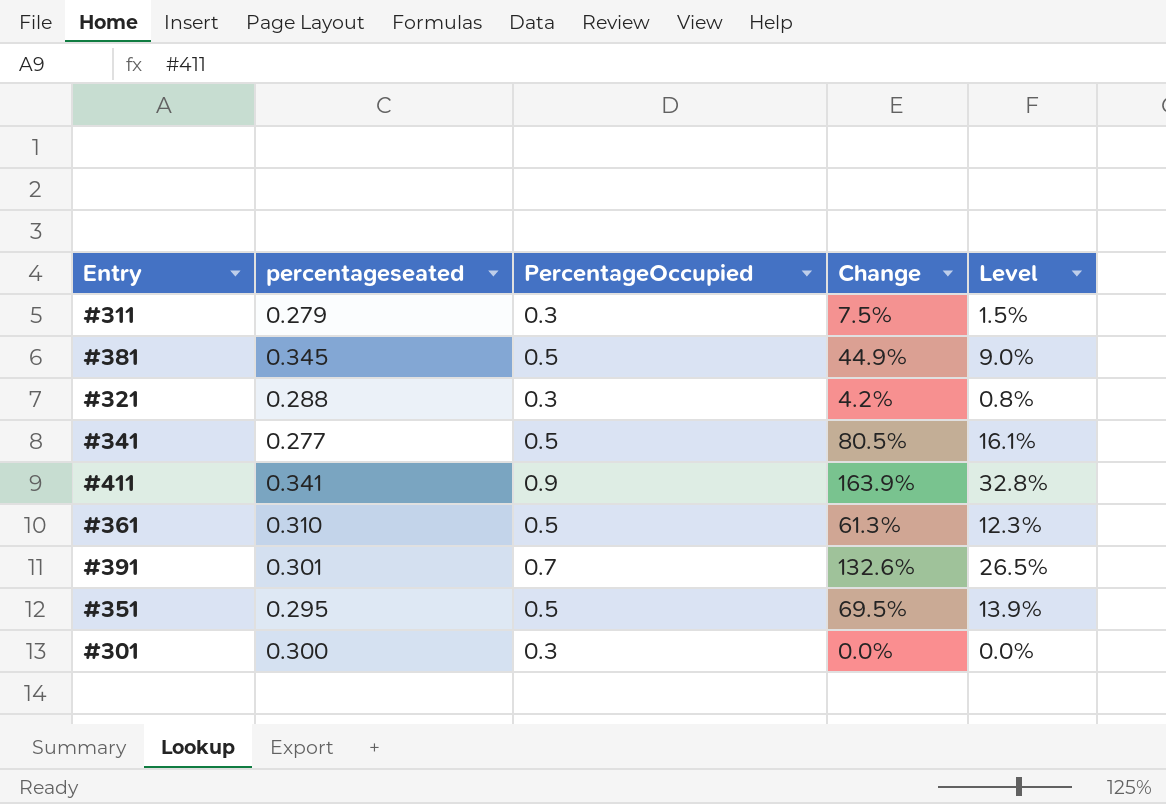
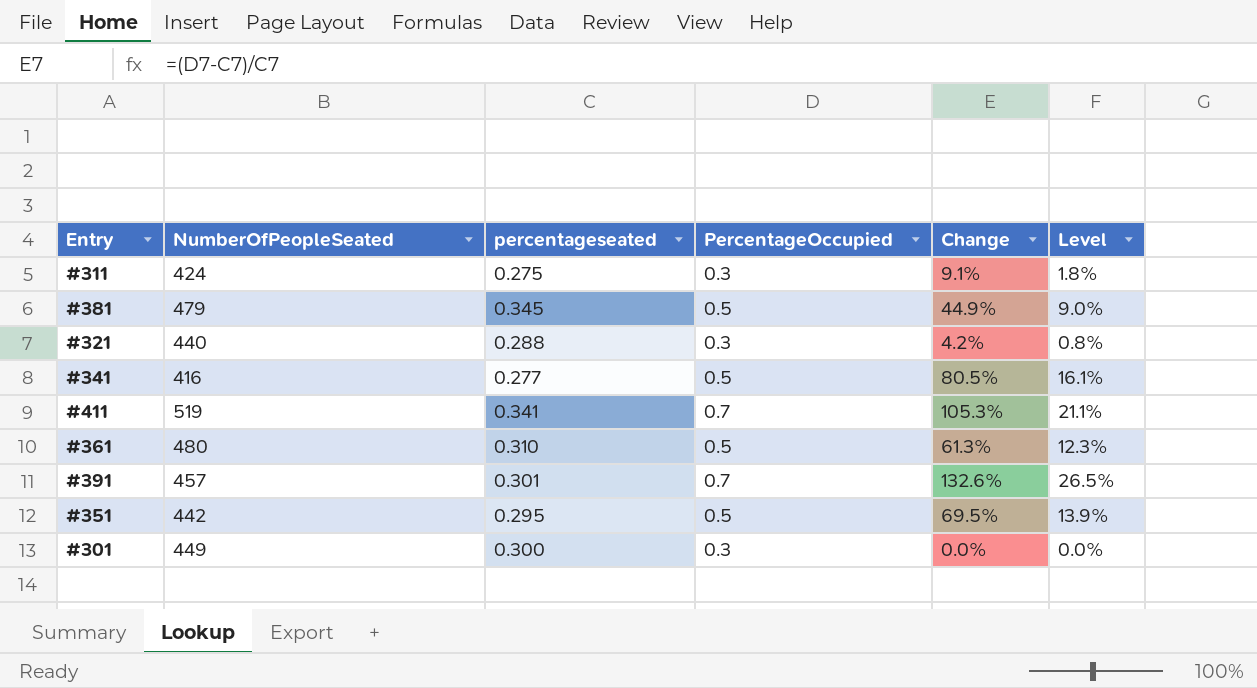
column NumberOfPeopleSeated | position: none -> 2
#311 | percentageseated: 0.279 -> 0.275
#311 | Change: 7.5% -> 9.1%
#311 | Level: 1.5% -> 1.8%
#411 | PercentageOccupied: 0.9 -> 0.7
#411 | Change: 163.9% -> 105.3%
#411 | Level: 32.8% -> 21.1%

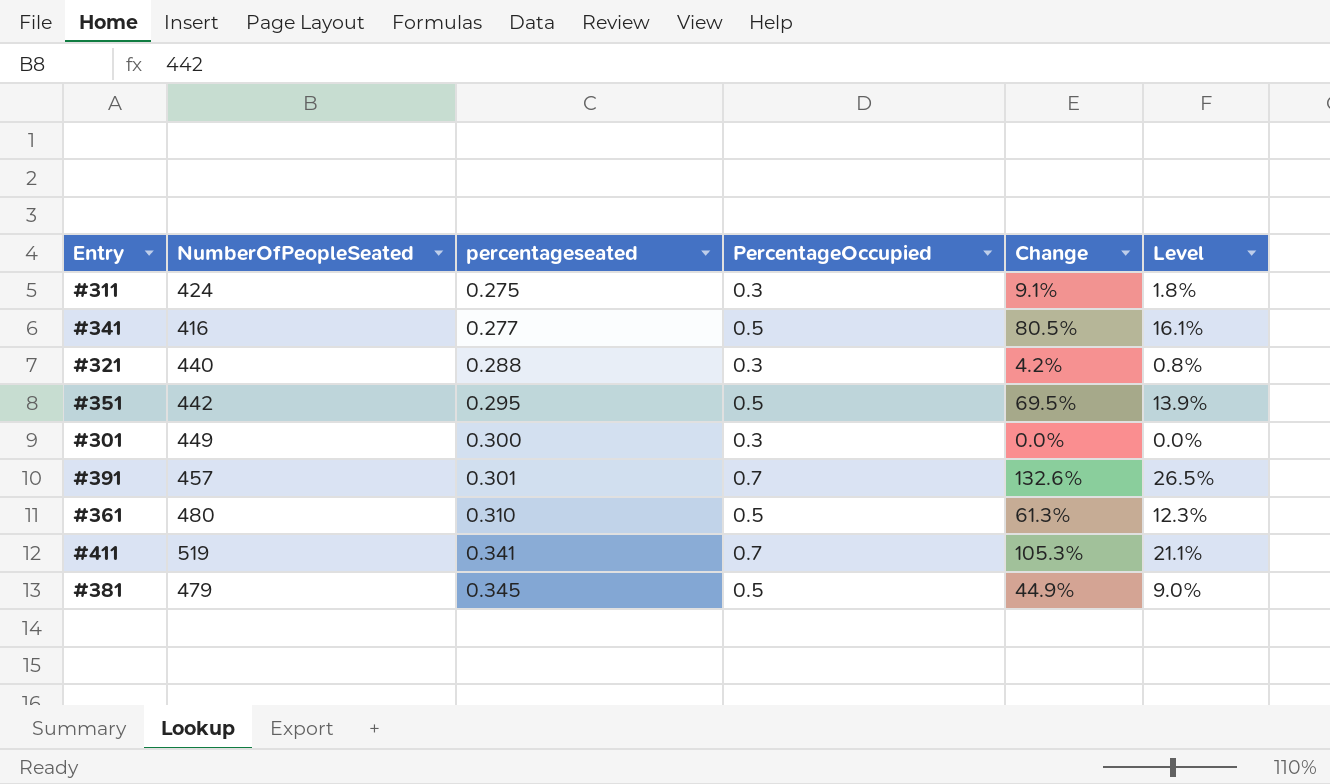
row order: none -> percentageseated ascending

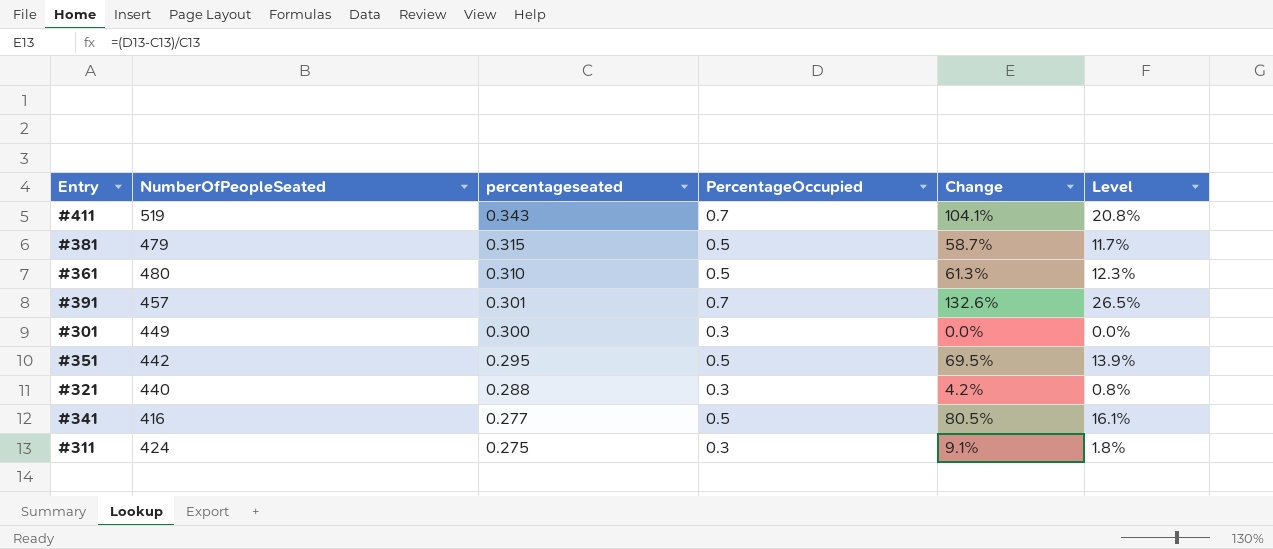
row order: percentageseated ascending -> percentageseated descending
#411 | percentageseated: 0.341 -> 0.343
#411 | Change: 105.3% -> 104.1%
#411 | Level: 21.1% -> 20.8%
#381 | percentageseated: 0.345 -> 0.315
#381 | Change: 44.9% -> 58.7%
#381 | Level: 9.0% -> 11.7%

